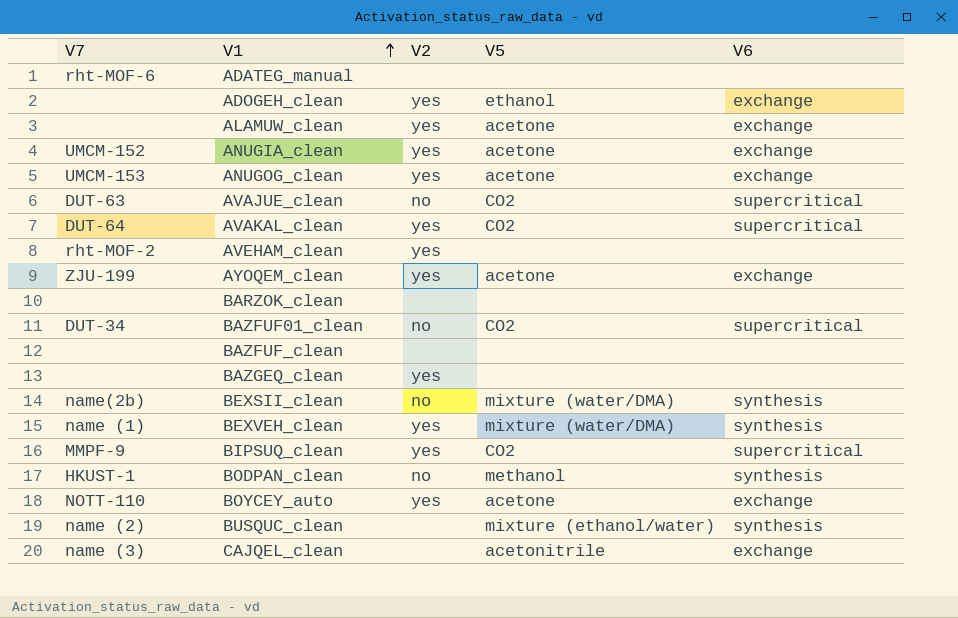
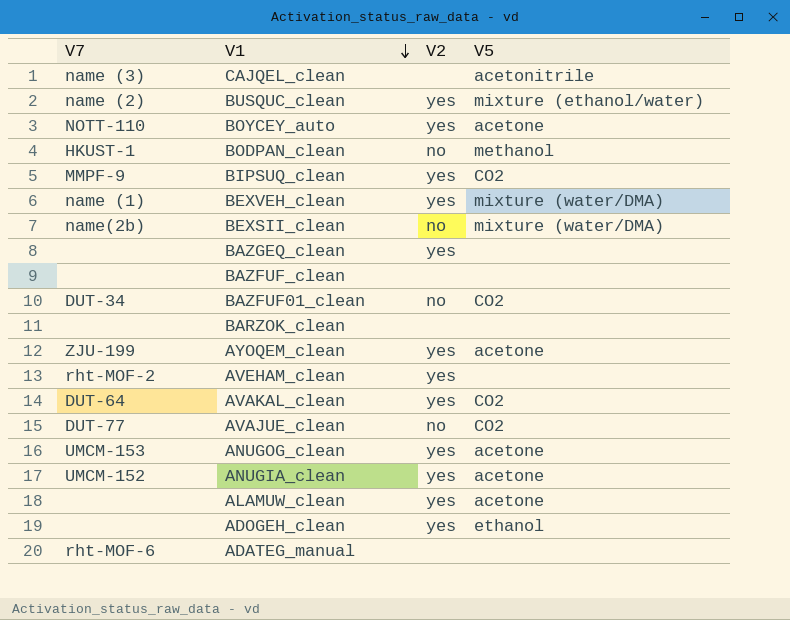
row order: V1 ascending -> V1 descending
column V6 | position: 5 -> none
BUSQUC_clean | V2: none -> yes
AVAJUE_clean | V7: DUT-63 -> DUT-77

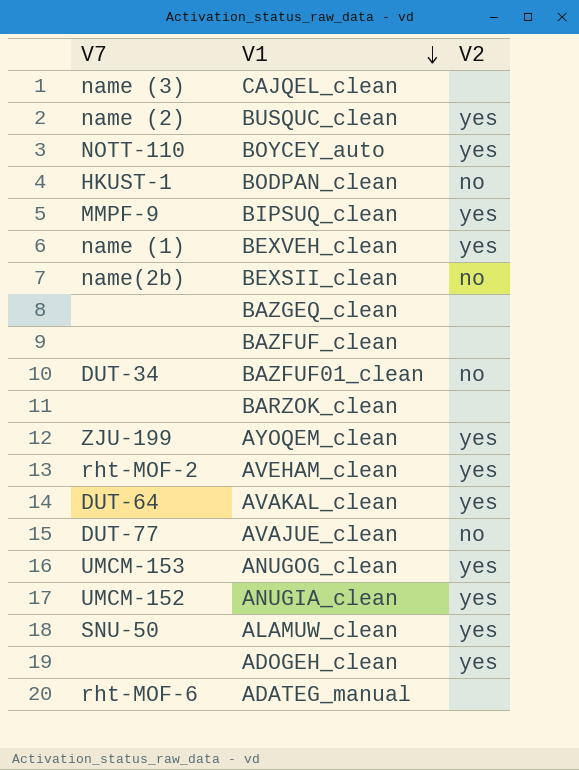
column V5 | position: 4 -> none
BAZGEQ_clean | V2: yes -> none
ALAMUW_clean | V7: none -> SNU-50

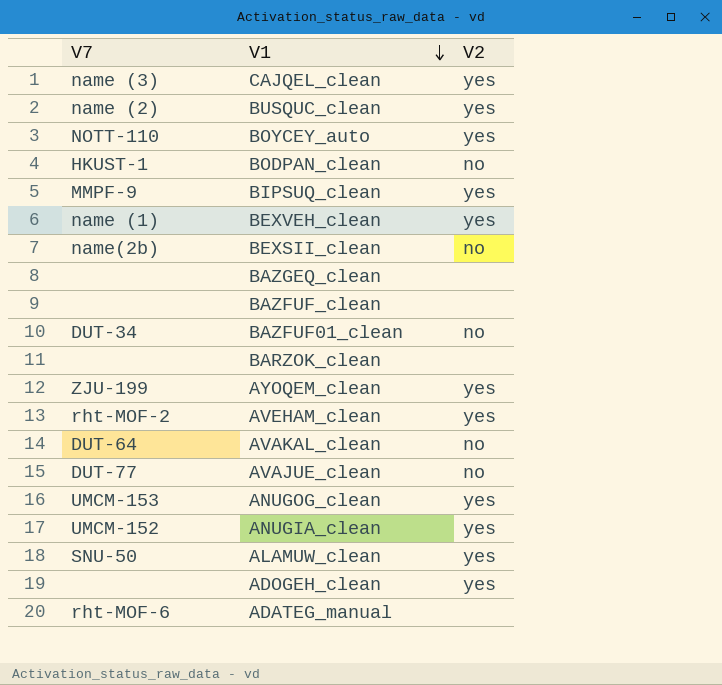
CAJQEL_clean | V2: none -> yes
AVAKAL_clean | V2: yes -> no

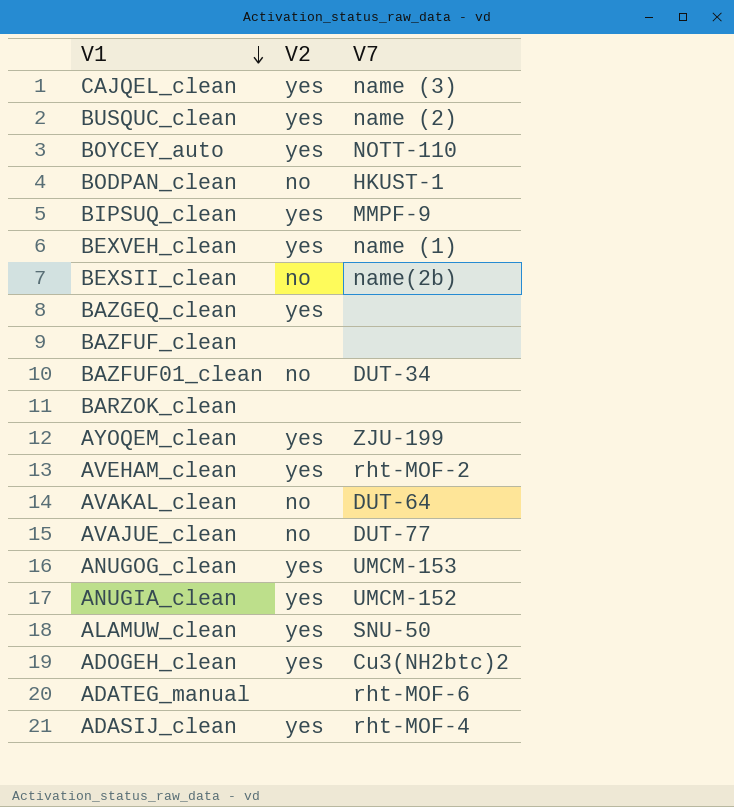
column V7 | position: 1 -> 3
BAZGEQ_clean | V2: none -> yes
ADOGEH_clean | V7: none -> Cu3(NH2btc)2
row ADASIJ_clean: none -> yes | rht-MOF-4

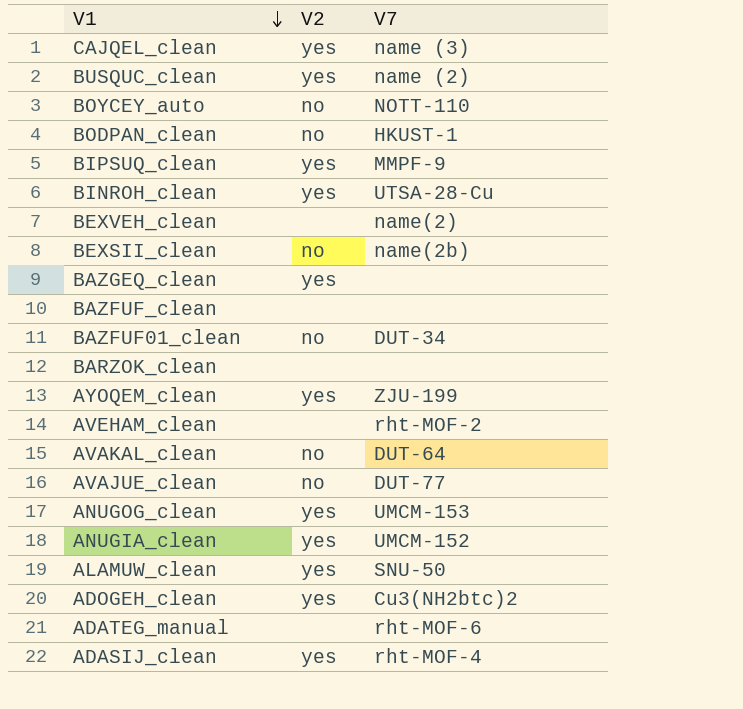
BOYCEY_auto | V2: yes -> no
row BINROH_clean: none -> yes | UTSA-28-Cu
BEXVEH_clean | V2: yes -> none
BEXVEH_clean | V7: name (1) -> name(2)
AVEHAM_clean | V2: yes -> none

